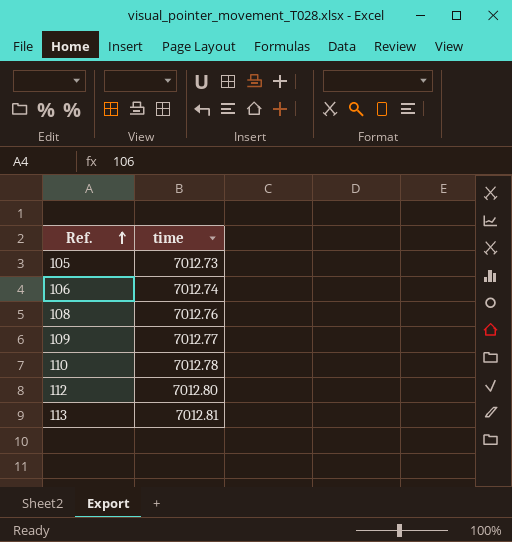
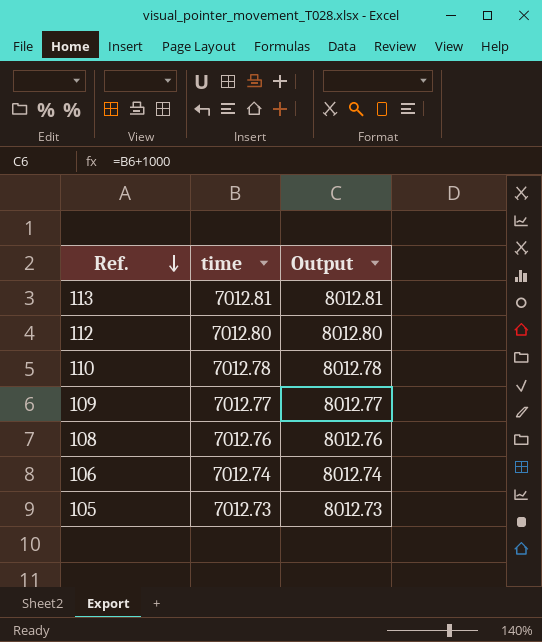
row order: Ref. ascending -> Ref. descending
column Output | formula: none -> [time] + 1000

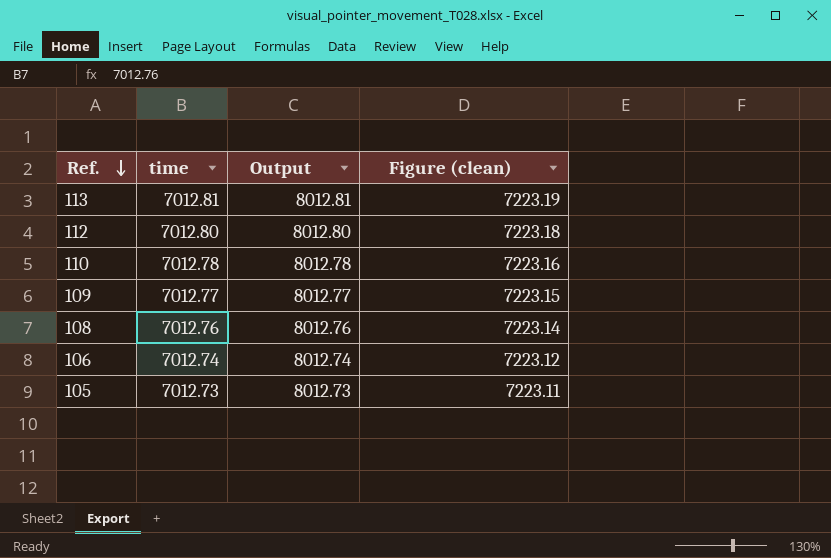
column Figure (clean) | formula: none -> [time] * 1.03

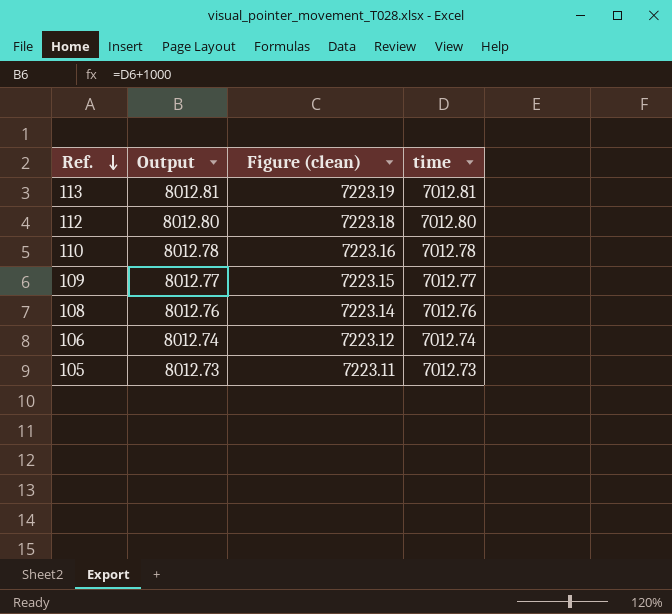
column time | position: 2 -> 4

